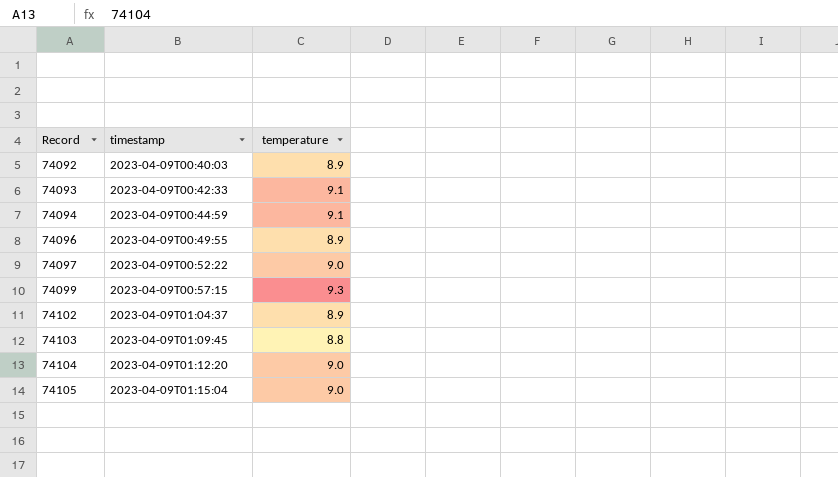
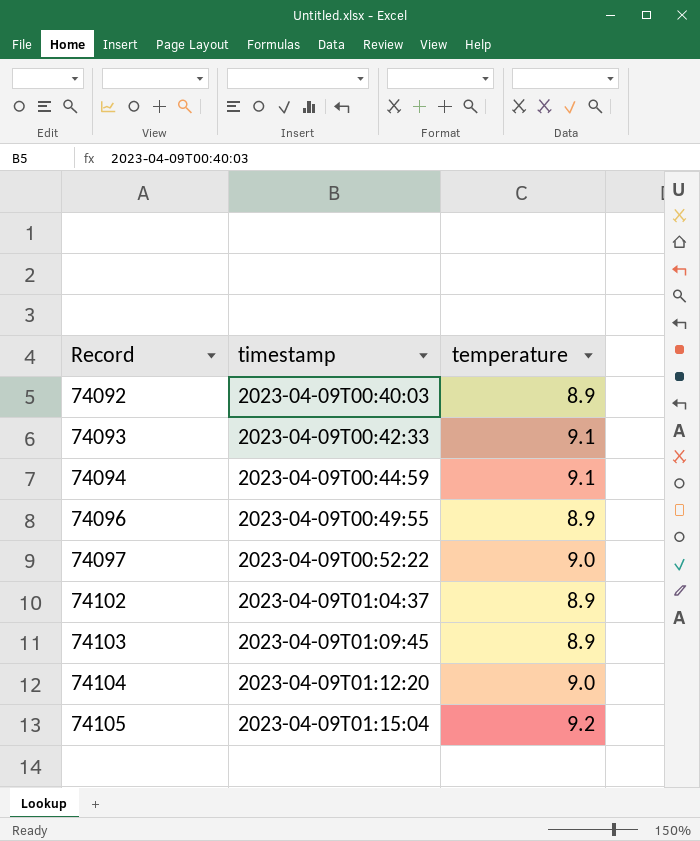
row 74099: 2023-04-09T00:57:15 | 9.3 -> none
74103 | temperature: 8.8 -> 8.9
74105 | temperature: 9.0 -> 9.2

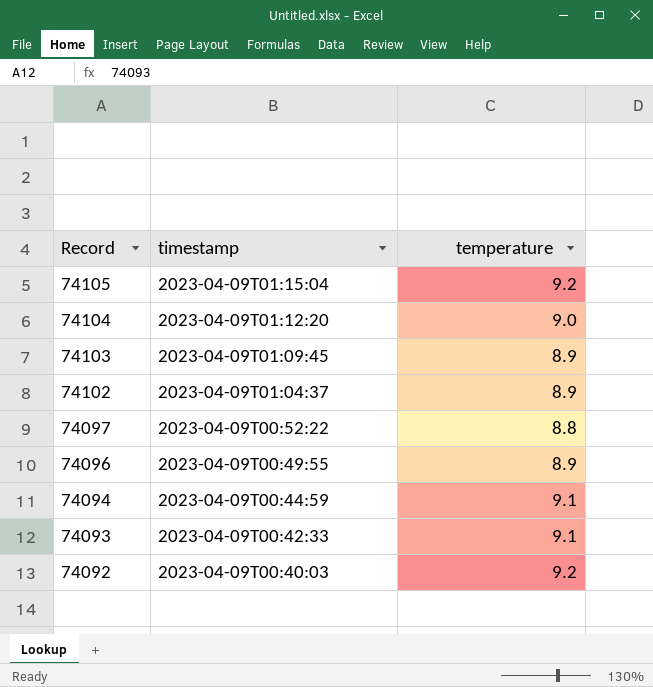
row order: Record ascending -> Record descending
74097 | temperature: 9.0 -> 8.8
74092 | temperature: 8.9 -> 9.2

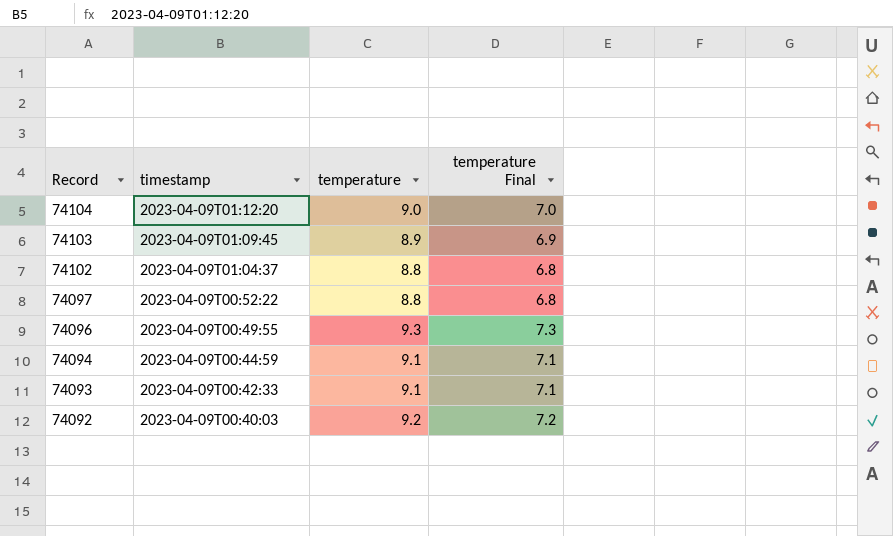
column temperature Final | formula: none -> [temperature] - 2
row 74105: 2023-04-09T01:15:04 | 9.2 -> none
74102 | temperature: 8.9 -> 8.8
74096 | temperature: 8.9 -> 9.3

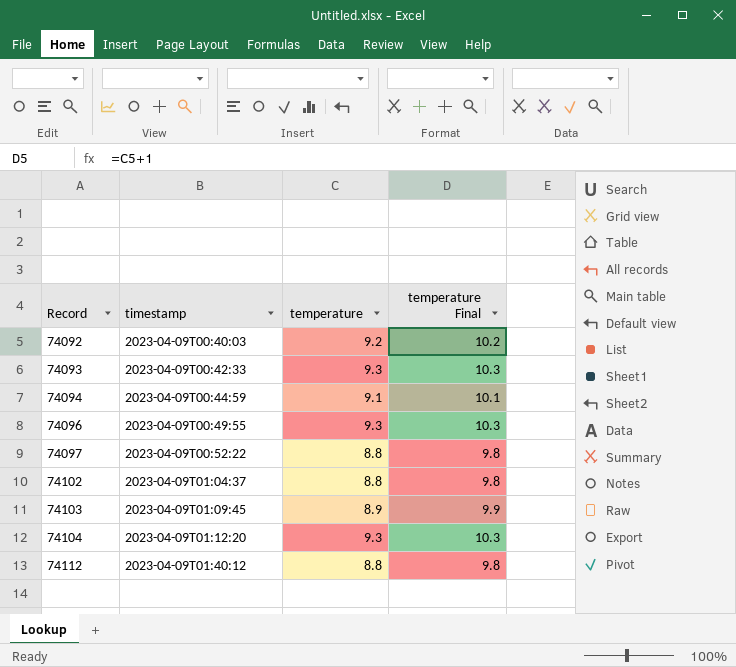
row order: Record descending -> Record ascending
column temperature Final | formula: [temperature] - 2 -> [temperature] + 1
74093 | temperature: 9.1 -> 9.3
74104 | temperature: 9.0 -> 9.3
row 74112: none -> 2023-04-09T01:40:12 | 8.8 | 9.8

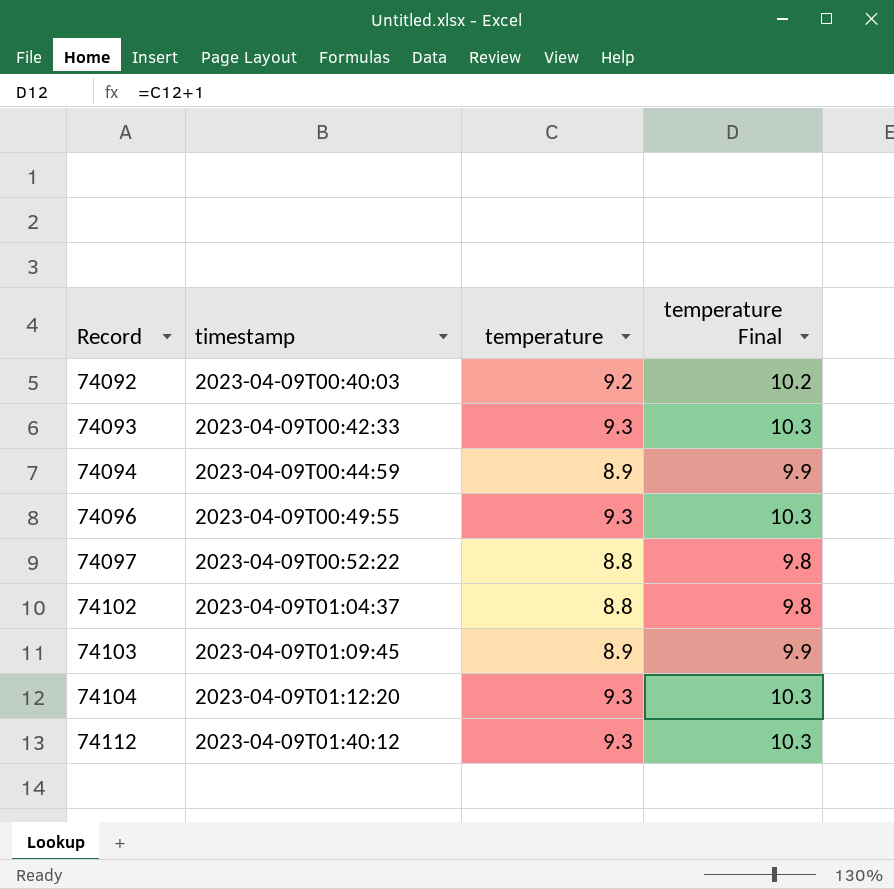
74094 | temperature: 9.1 -> 8.9
74094 | temperature Final: 10.1 -> 9.9
74112 | temperature: 8.8 -> 9.3
74112 | temperature Final: 9.8 -> 10.3

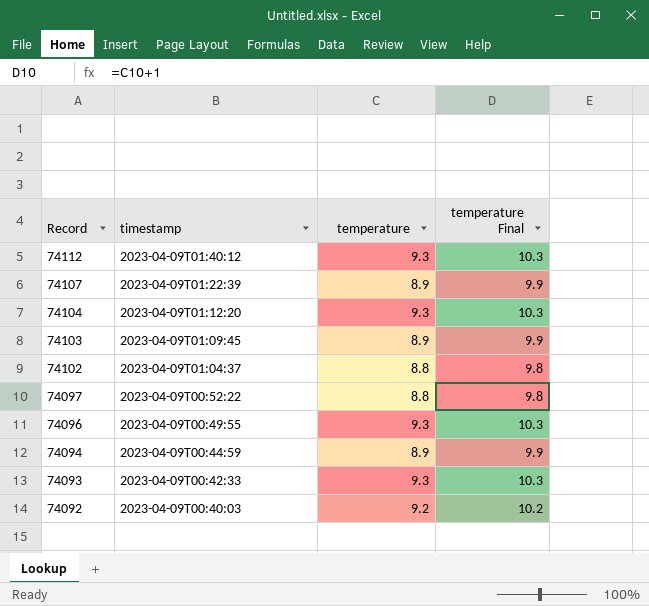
row order: Record ascending -> Record descending
row 74107: none -> 2023-04-09T01:22:39 | 8.9 | 9.9

